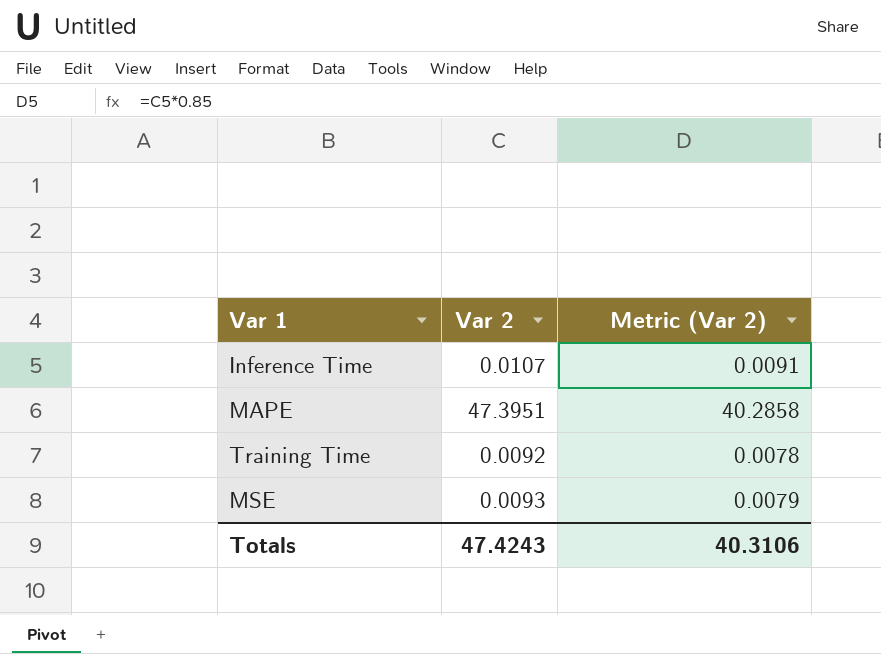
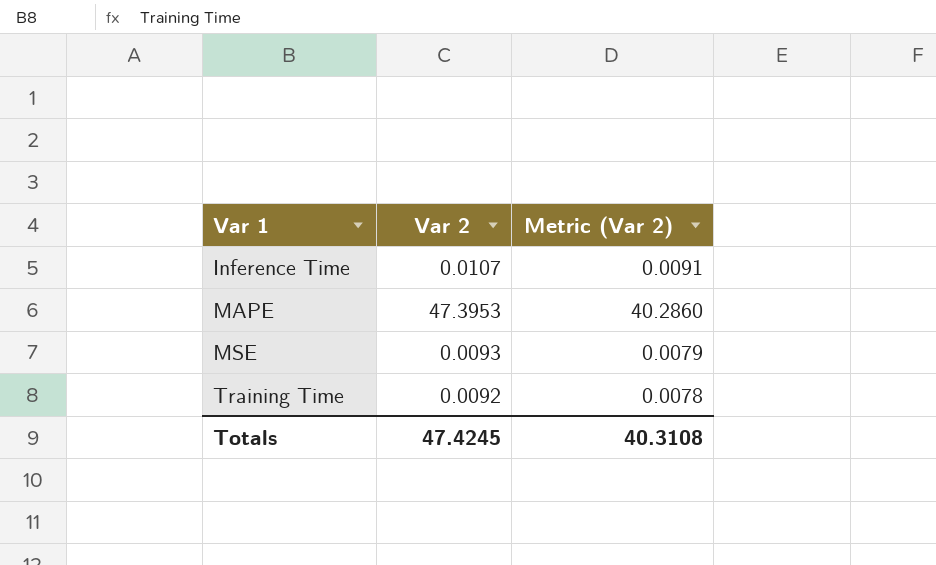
row order: none -> Var 1 ascending
MAPE | Var 2: 47.3951 -> 47.3953
MAPE | Metric (Var 2): 40.2858 -> 40.2860
Totals | Var 2: 47.4243 -> 47.4245
Totals | Metric (Var 2): 40.3106 -> 40.3108

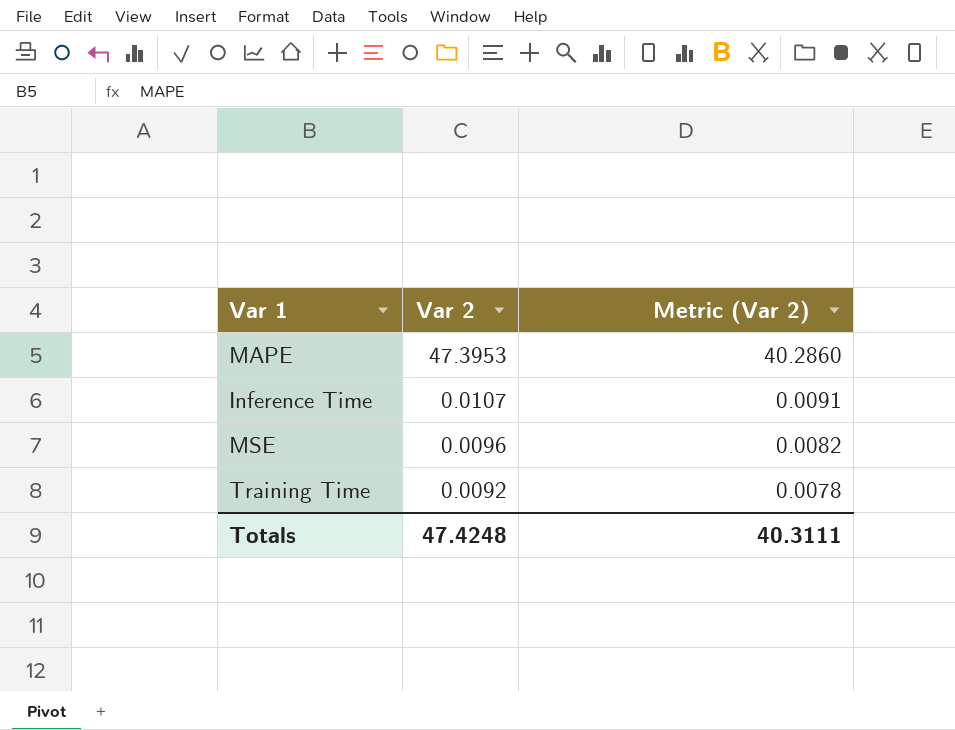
row order: Var 1 ascending -> Var 2 descending
MSE | Var 2: 0.0093 -> 0.0096
MSE | Metric (Var 2): 0.0079 -> 0.0082
Totals | Var 2: 47.4245 -> 47.4248
Totals | Metric (Var 2): 40.3108 -> 40.3111

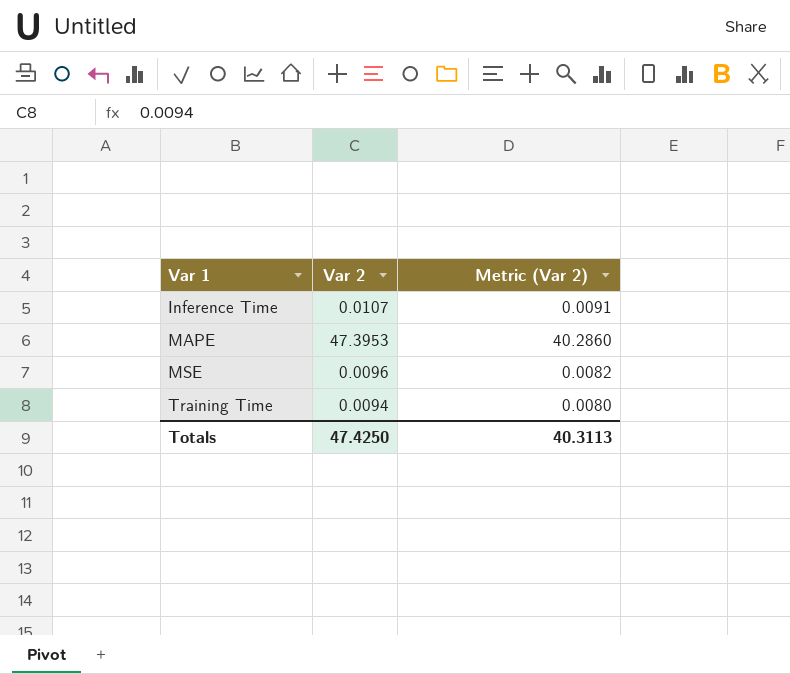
row order: Var 2 descending -> Var 1 ascending
Training Time | Var 2: 0.0092 -> 0.0094
Training Time | Metric (Var 2): 0.0078 -> 0.0080
Totals | Var 2: 47.4248 -> 47.4250
Totals | Metric (Var 2): 40.3111 -> 40.3113

